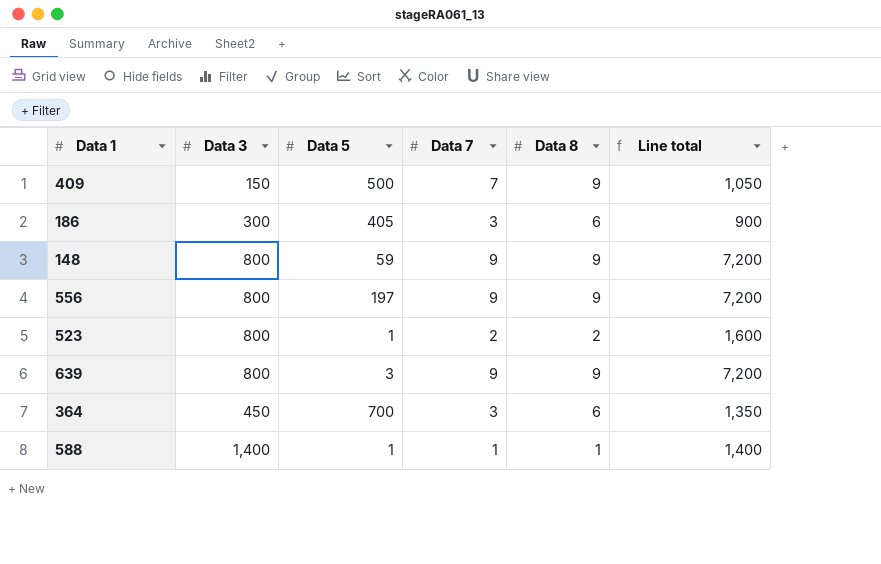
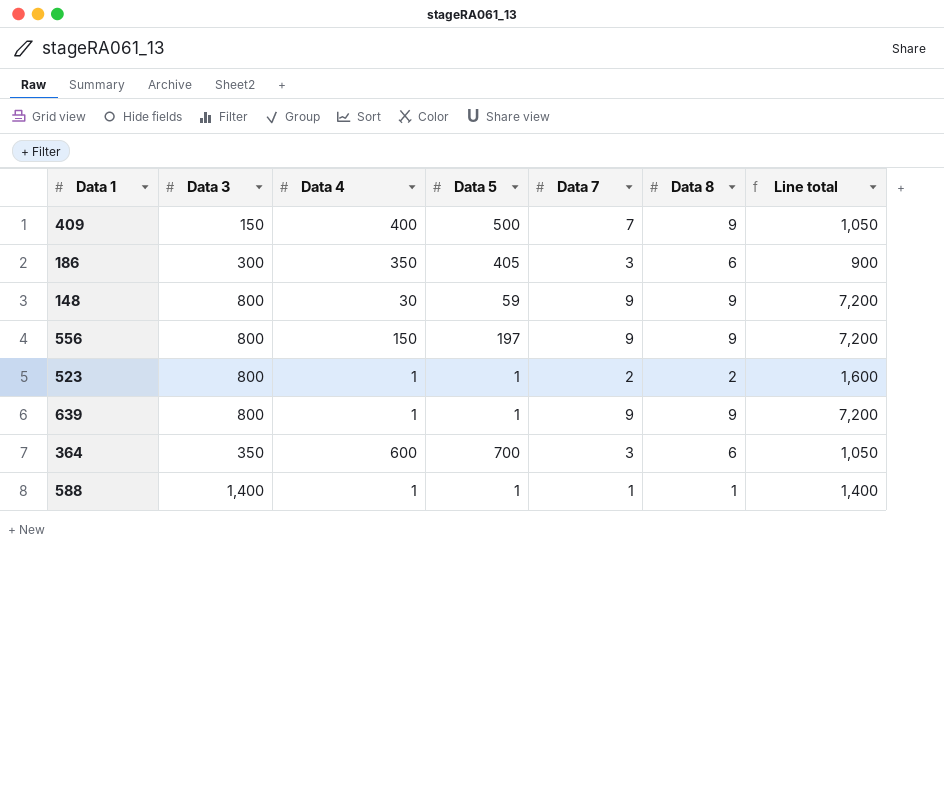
column Data 4 | position: none -> 3
639 | Data 5: 3 -> 1
364 | Data 3: 450 -> 350
364 | Line total: 1,350 -> 1,050

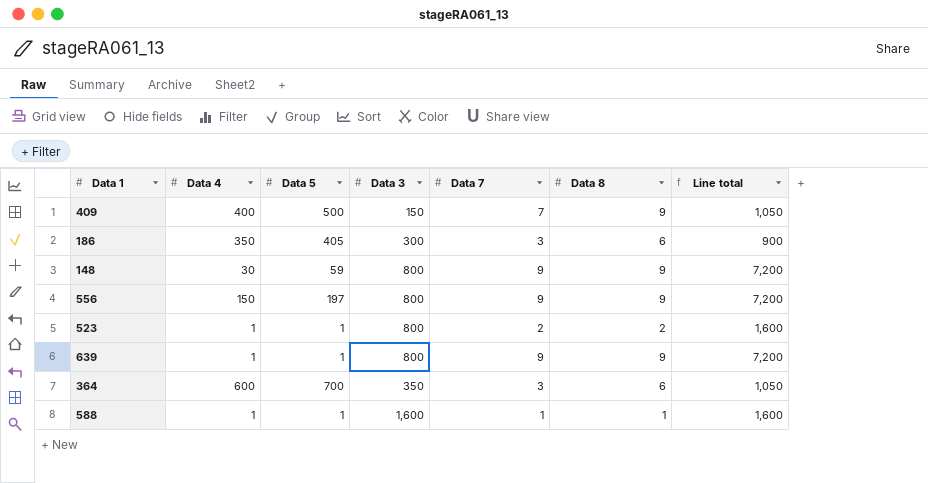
column Data 3 | position: 2 -> 4
588 | Data 3: 1,400 -> 1,600
588 | Line total: 1,400 -> 1,600

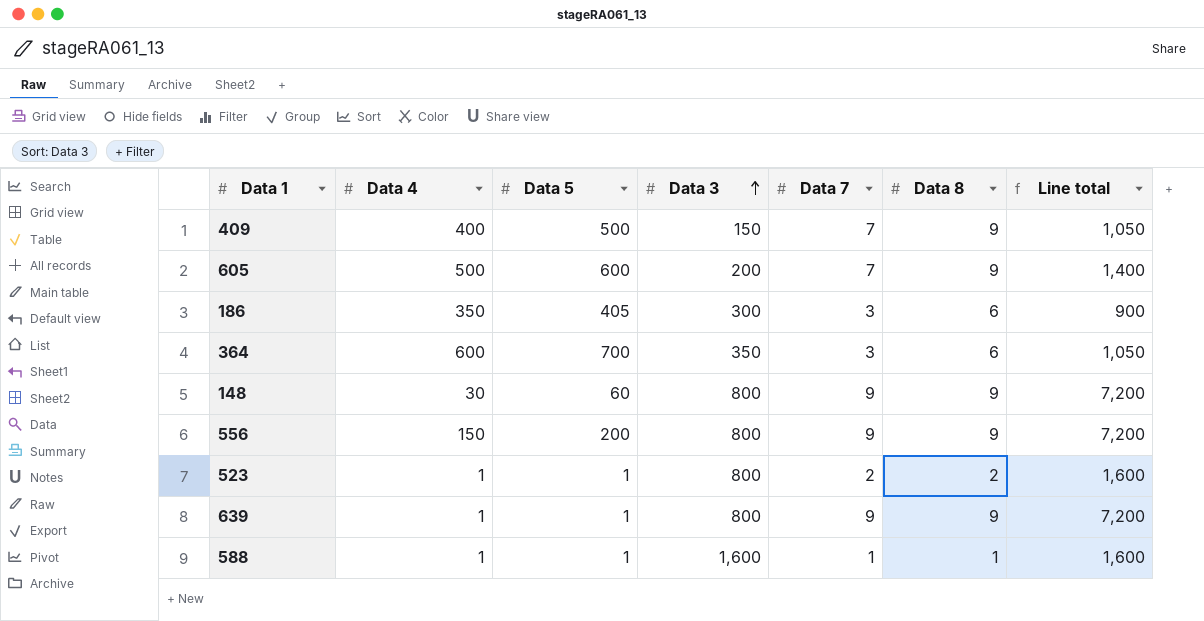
row order: none -> Data 3 ascending
row 605: none -> 500 | 600 | 200 | 7 | 9 | 1,400
148 | Data 5: 59 -> 60
556 | Data 5: 197 -> 200

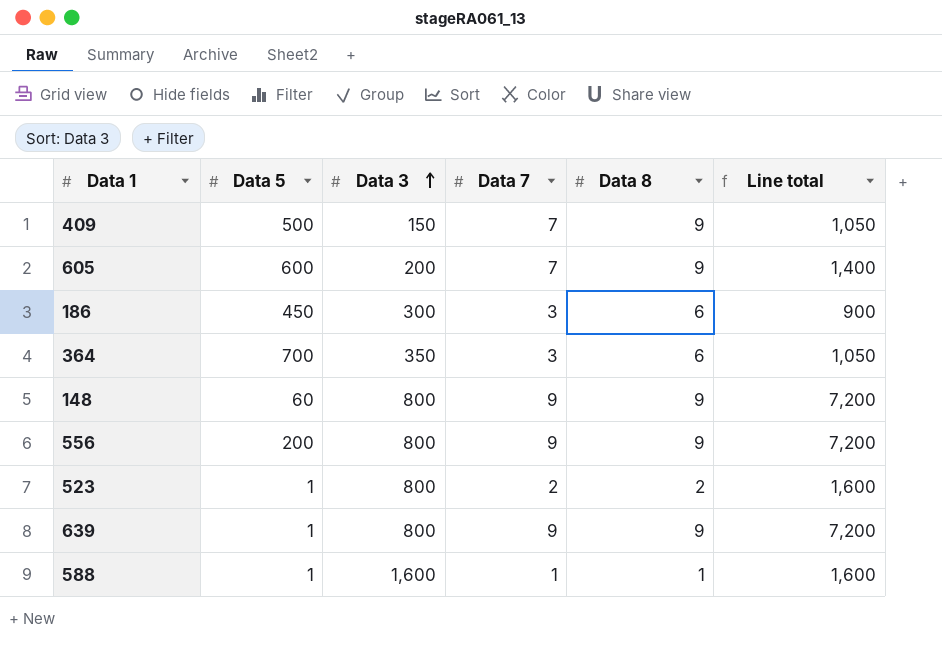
column Data 4 | position: 2 -> none
186 | Data 5: 405 -> 450

